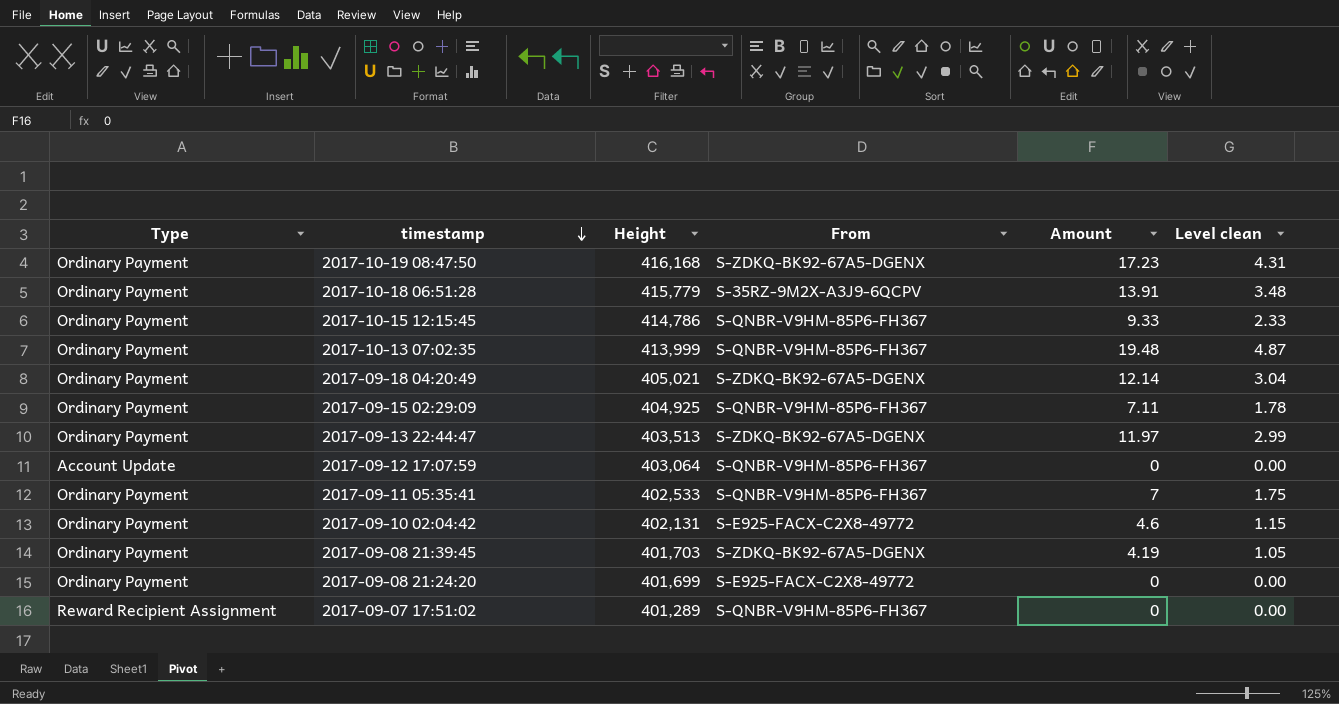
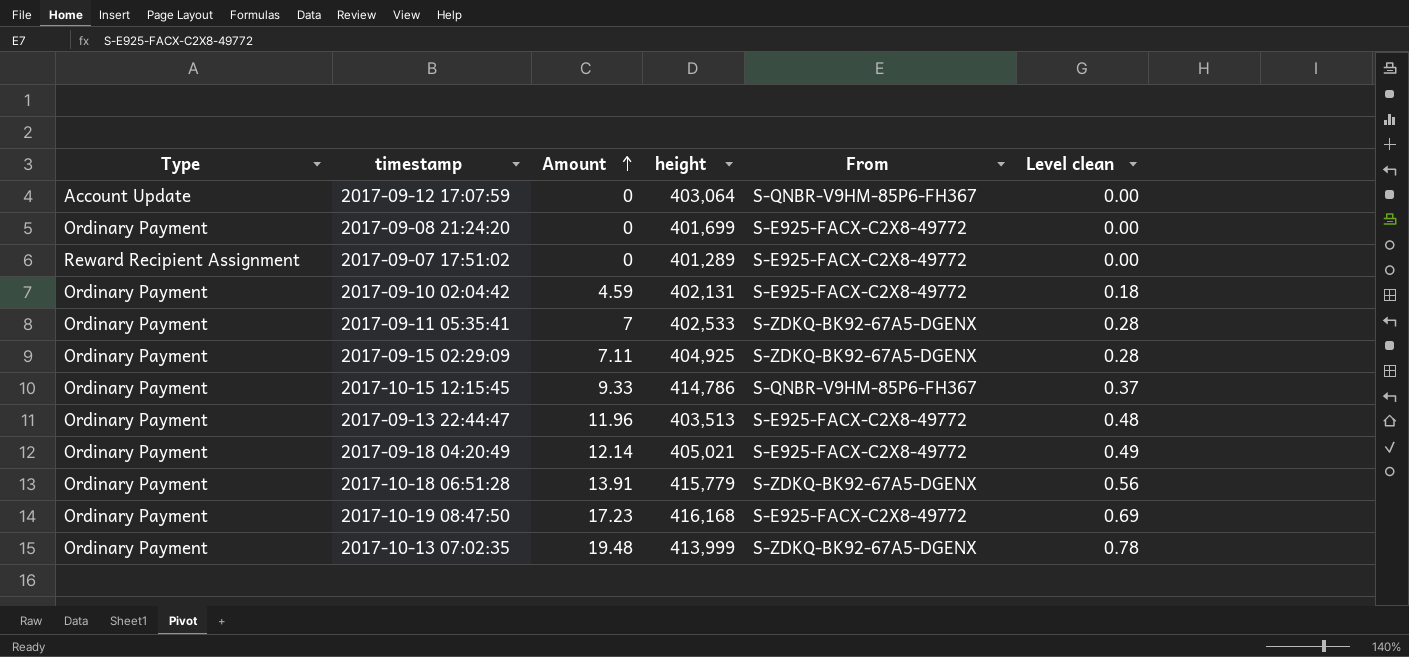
row order: timestamp descending -> Amount ascending
column Amount | position: 5 -> 3
column name: Height -> height
column Level clean | formula: [Amount] * 0.25 -> [Amount] * 0.04
row 2017-09-08 21:39:45: Ordinary Payment | 401,703 | S-ZDKQ-BK92-67A5-DGENX | 4.19 | 1.05 -> none
2017-09-07 17:51:02 | From: S-QNBR-V9HM-85P6-FH367 -> S-E925-FACX-C2X8-49772
2017-09-10 02:04:42 | Amount: 4.6 -> 4.59
2017-09-11 05:35:41 | From: S-QNBR-V9HM-85P6-FH367 -> S-ZDKQ-BK92-67A5-DGENX
2017-09-15 02:29:09 | From: S-QNBR-V9HM-85P6-FH367 -> S-ZDKQ-BK92-67A5-DGENX
2017-09-13 22:44:47 | Amount: 11.97 -> 11.96
2017-09-13 22:44:47 | From: S-ZDKQ-BK92-67A5-DGENX -> S-E925-FACX-C2X8-49772
2017-09-18 04:20:49 | From: S-ZDKQ-BK92-67A5-DGENX -> S-E925-FACX-C2X8-49772
2017-10-18 06:51:28 | From: S-35RZ-9M2X-A3J9-6QCPV -> S-ZDKQ-BK92-67A5-DGENX
2017-10-19 08:47:50 | From: S-ZDKQ-BK92-67A5-DGENX -> S-E925-FACX-C2X8-49772
2017-10-13 07:02:35 | From: S-QNBR-V9HM-85P6-FH367 -> S-ZDKQ-BK92-67A5-DGENX

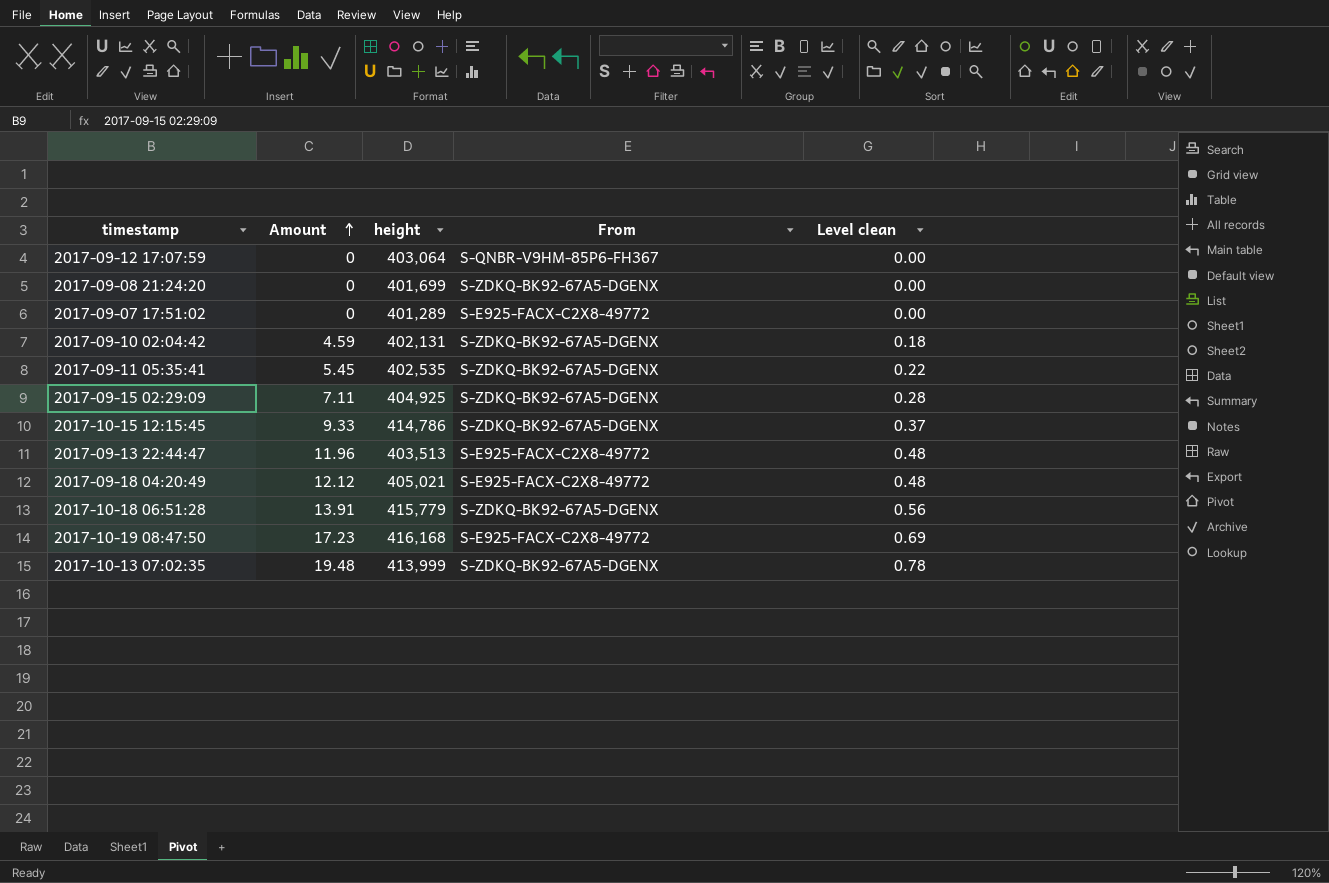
column Type | position: 1 -> none
2017-09-08 21:24:20 | From: S-E925-FACX-C2X8-49772 -> S-ZDKQ-BK92-67A5-DGENX
2017-09-10 02:04:42 | From: S-E925-FACX-C2X8-49772 -> S-ZDKQ-BK92-67A5-DGENX
2017-09-11 05:35:41 | Amount: 7 -> 5.45
2017-09-11 05:35:41 | height: 402,533 -> 402,535
2017-09-11 05:35:41 | Level clean: 0.28 -> 0.22
2017-10-15 12:15:45 | From: S-QNBR-V9HM-85P6-FH367 -> S-ZDKQ-BK92-67A5-DGENX
2017-09-18 04:20:49 | Amount: 12.14 -> 12.12
2017-09-18 04:20:49 | Level clean: 0.49 -> 0.48

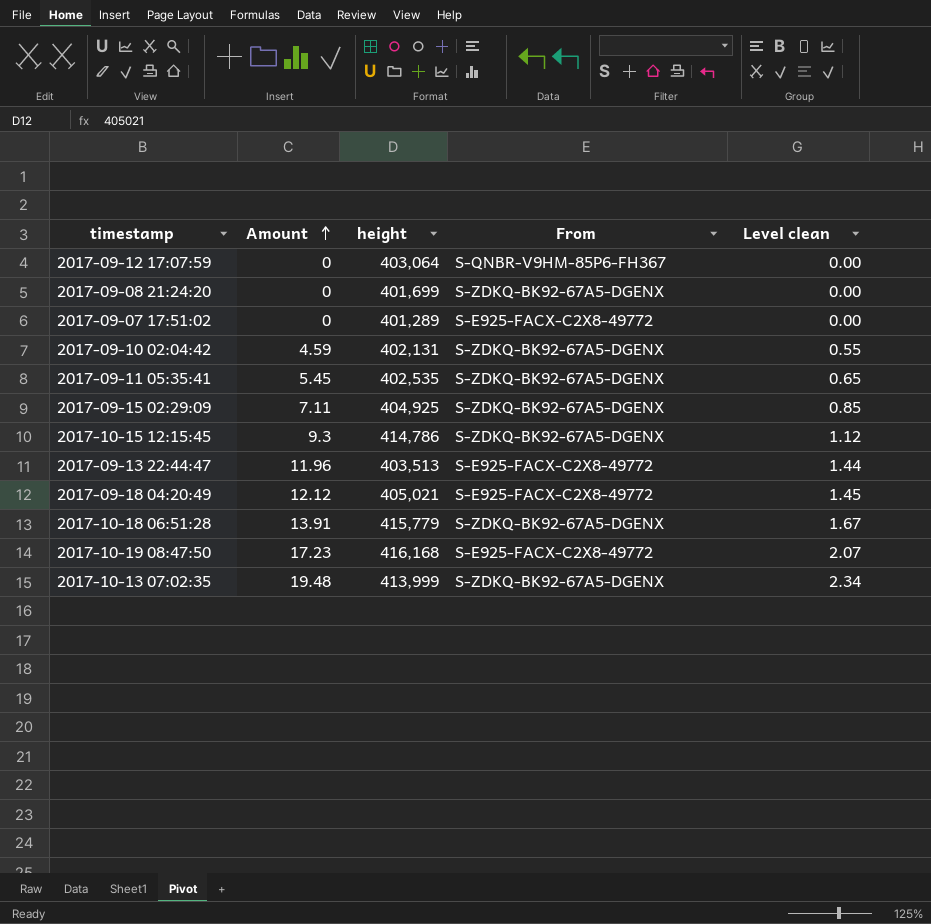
column Level clean | formula: [Amount] * 0.04 -> [Amount] * 0.12
2017-10-15 12:15:45 | Amount: 9.33 -> 9.3

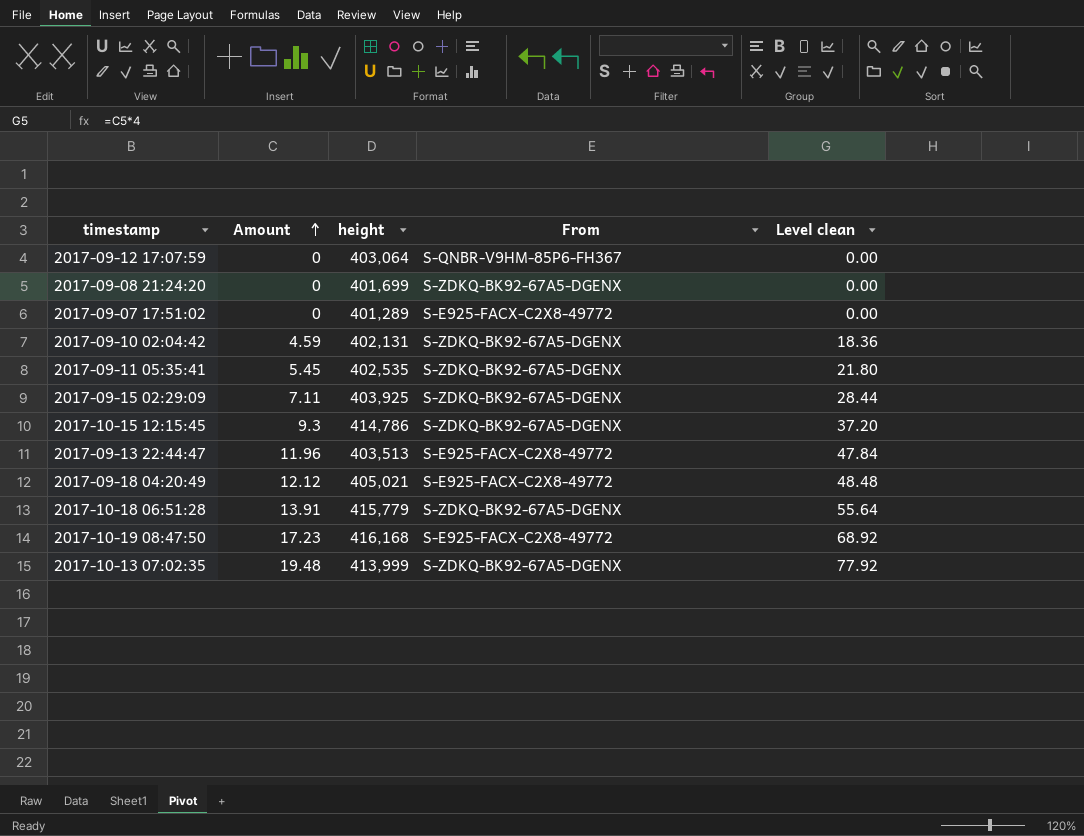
column Level clean | formula: [Amount] * 0.12 -> [Amount] * 4
2017-09-15 02:29:09 | height: 404,925 -> 403,925

